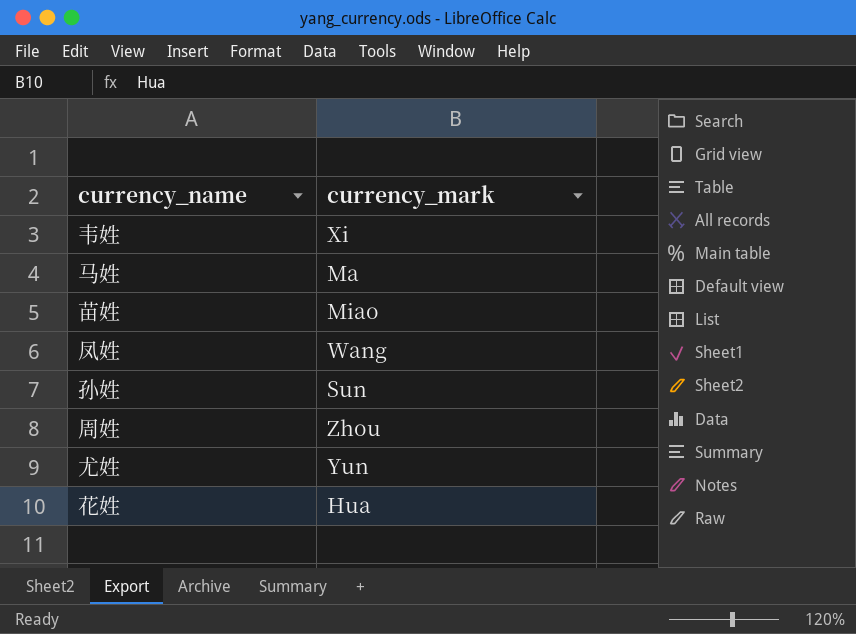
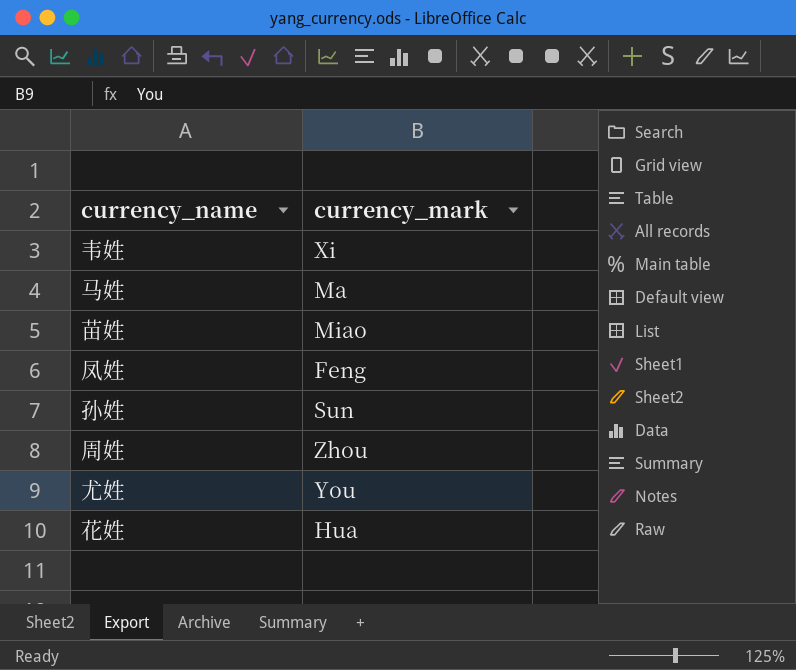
凤姓 | currency_mark: Wang -> Feng
尤姓 | currency_mark: Yun -> You

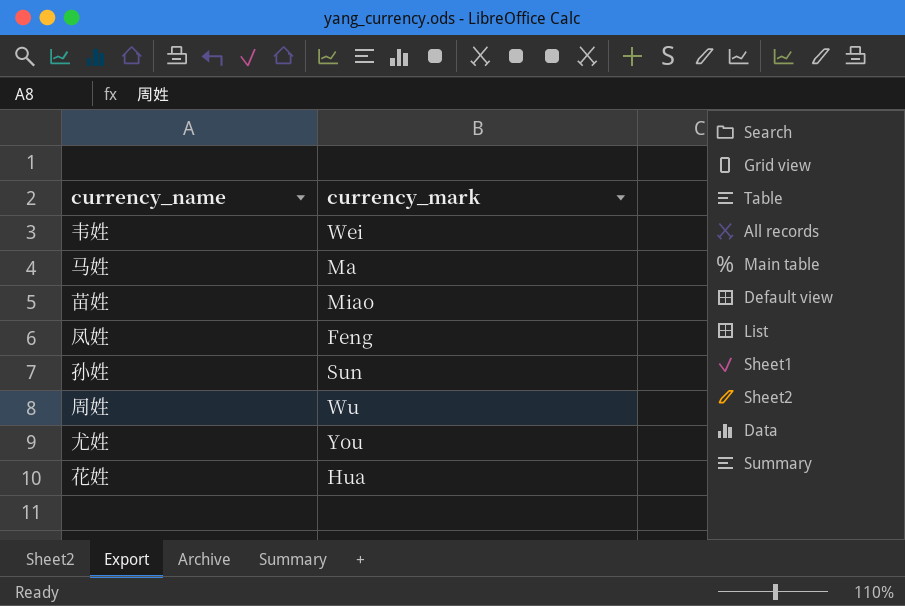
韦姓 | currency_mark: Xi -> Wei
周姓 | currency_mark: Zhou -> Wu

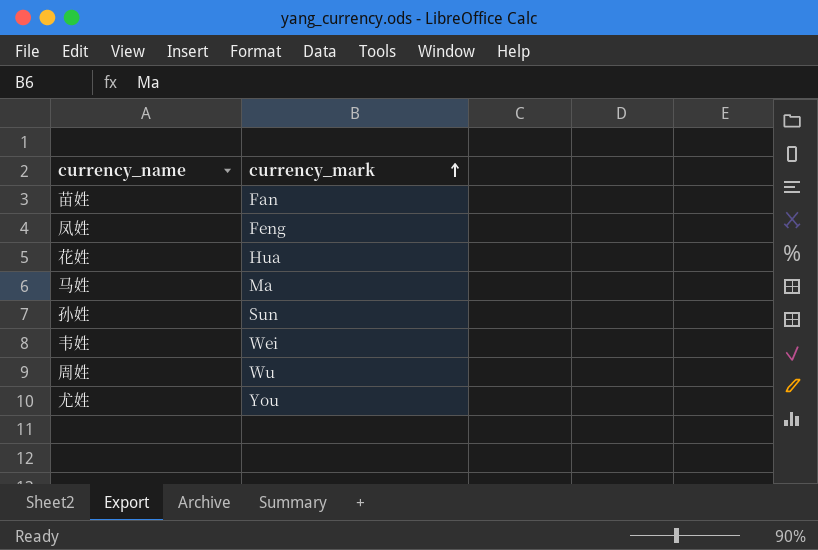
row order: none -> currency_mark ascending
苗姓 | currency_mark: Miao -> Fan

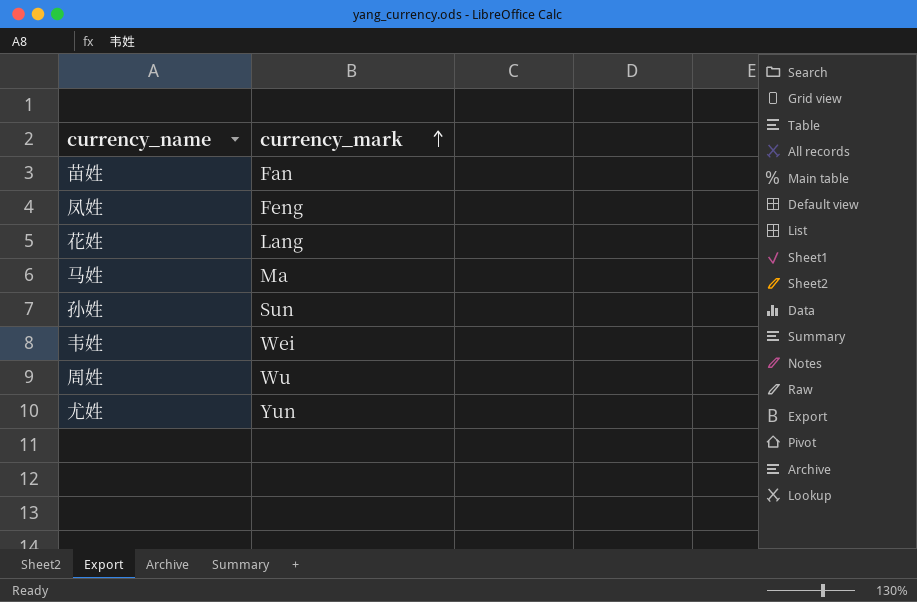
花姓 | currency_mark: Hua -> Lang
尤姓 | currency_mark: You -> Yun

